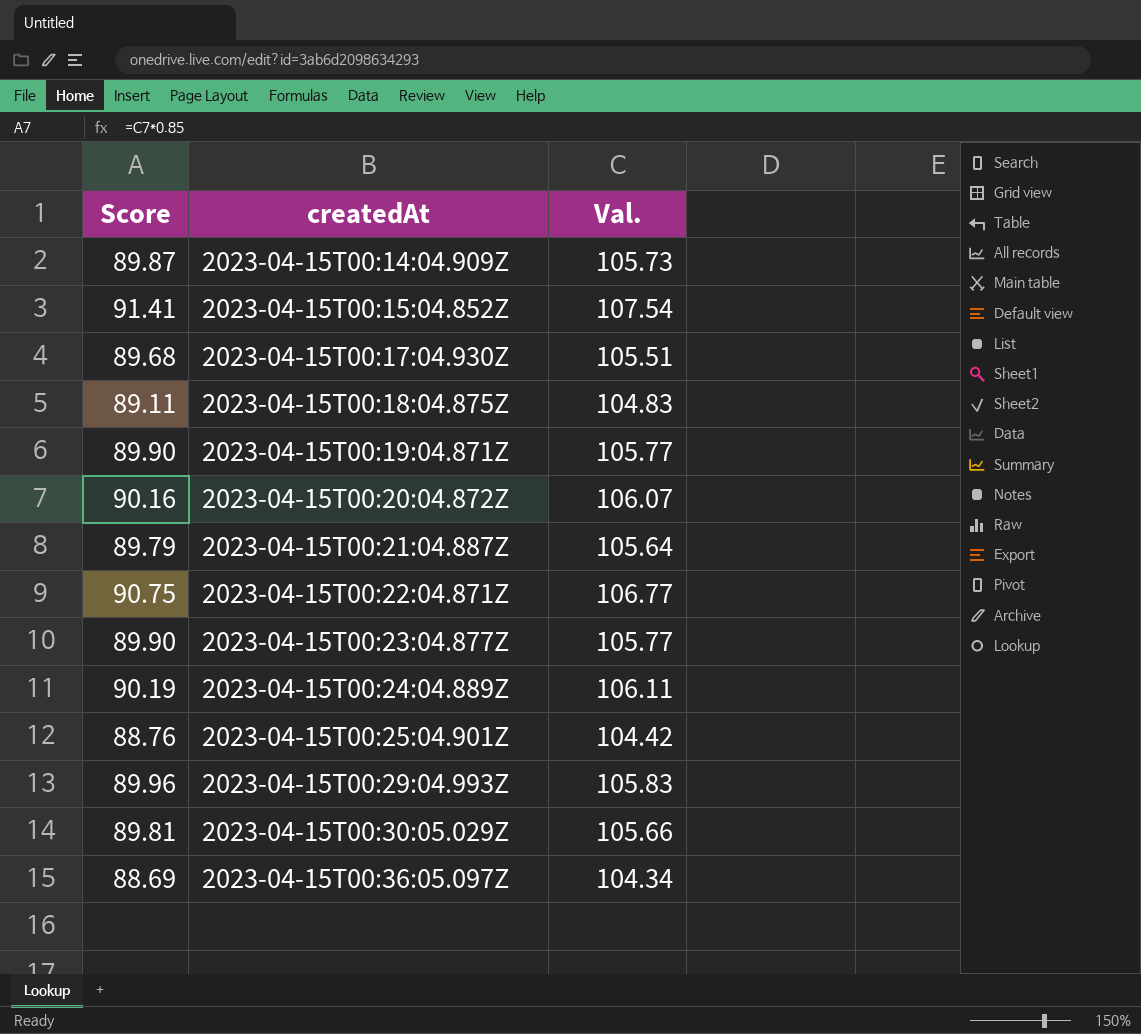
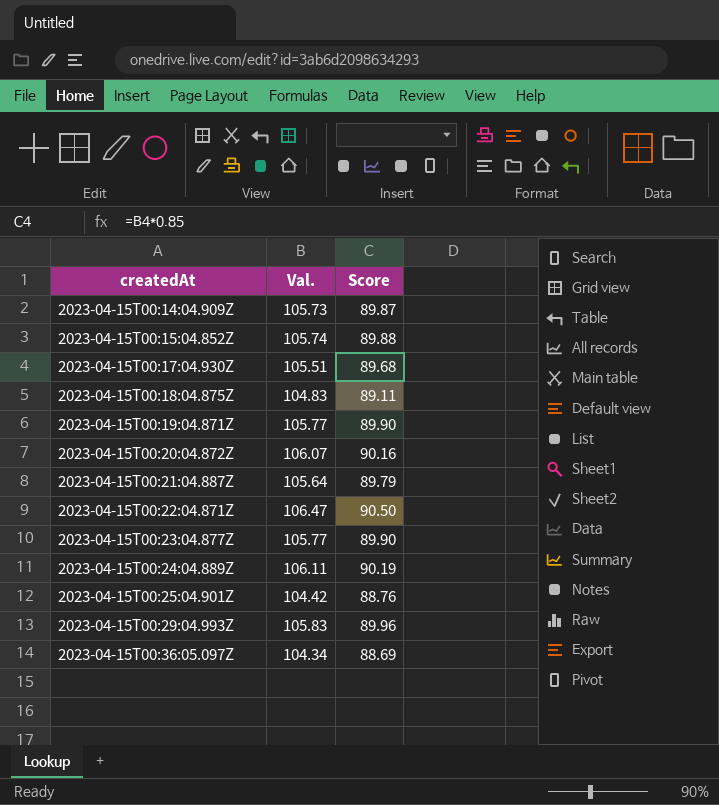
column Score | position: 1 -> 3
row 2023-04-15T00:30:05.029Z: 89.81 | 105.66 -> none
2023-04-15T00:15:04.852Z | Val.: 107.54 -> 105.74
2023-04-15T00:15:04.852Z | Score: 91.41 -> 89.88
2023-04-15T00:22:04.871Z | Val.: 106.77 -> 106.47
2023-04-15T00:22:04.871Z | Score: 90.75 -> 90.50

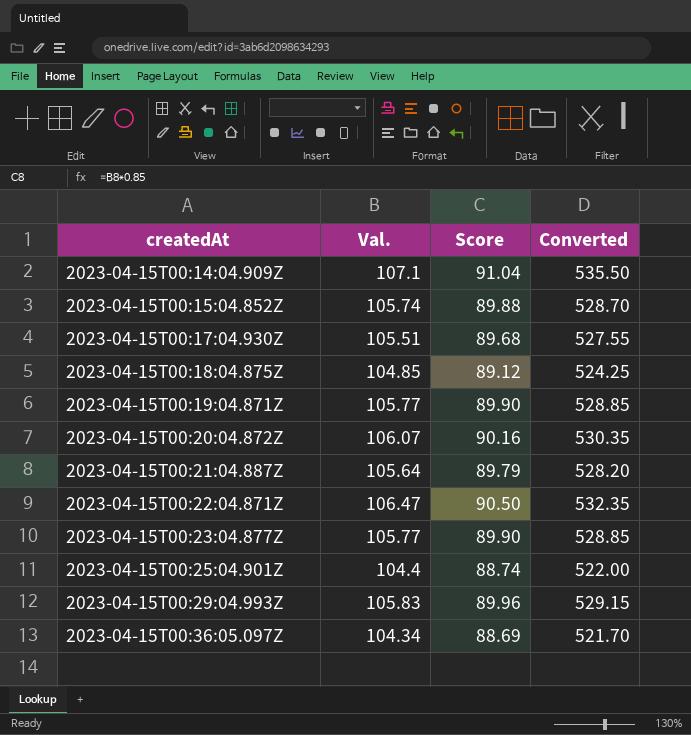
column Converted | formula: none -> [Val.] * 5
row 2023-04-15T00:24:04.889Z: 106.11 | 90.19 -> none
2023-04-15T00:14:04.909Z | Val.: 105.73 -> 107.1
2023-04-15T00:14:04.909Z | Score: 89.87 -> 91.04
2023-04-15T00:18:04.875Z | Val.: 104.83 -> 104.85
2023-04-15T00:18:04.875Z | Score: 89.11 -> 89.12
2023-04-15T00:25:04.901Z | Val.: 104.42 -> 104.4
2023-04-15T00:25:04.901Z | Score: 88.76 -> 88.74

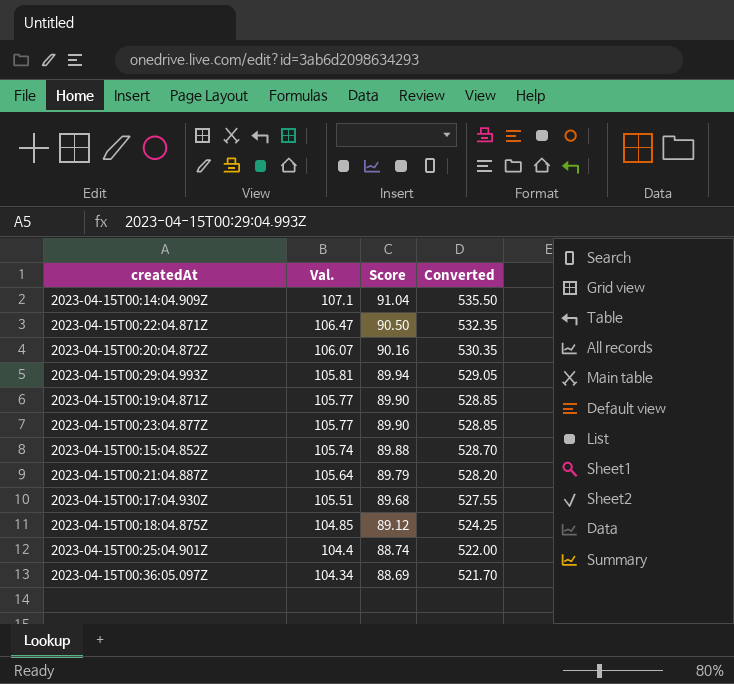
row order: createdAt ascending -> Val. descending
2023-04-15T00:29:04.993Z | Val.: 105.83 -> 105.81
2023-04-15T00:29:04.993Z | Score: 89.96 -> 89.94
2023-04-15T00:29:04.993Z | Converted: 529.15 -> 529.05

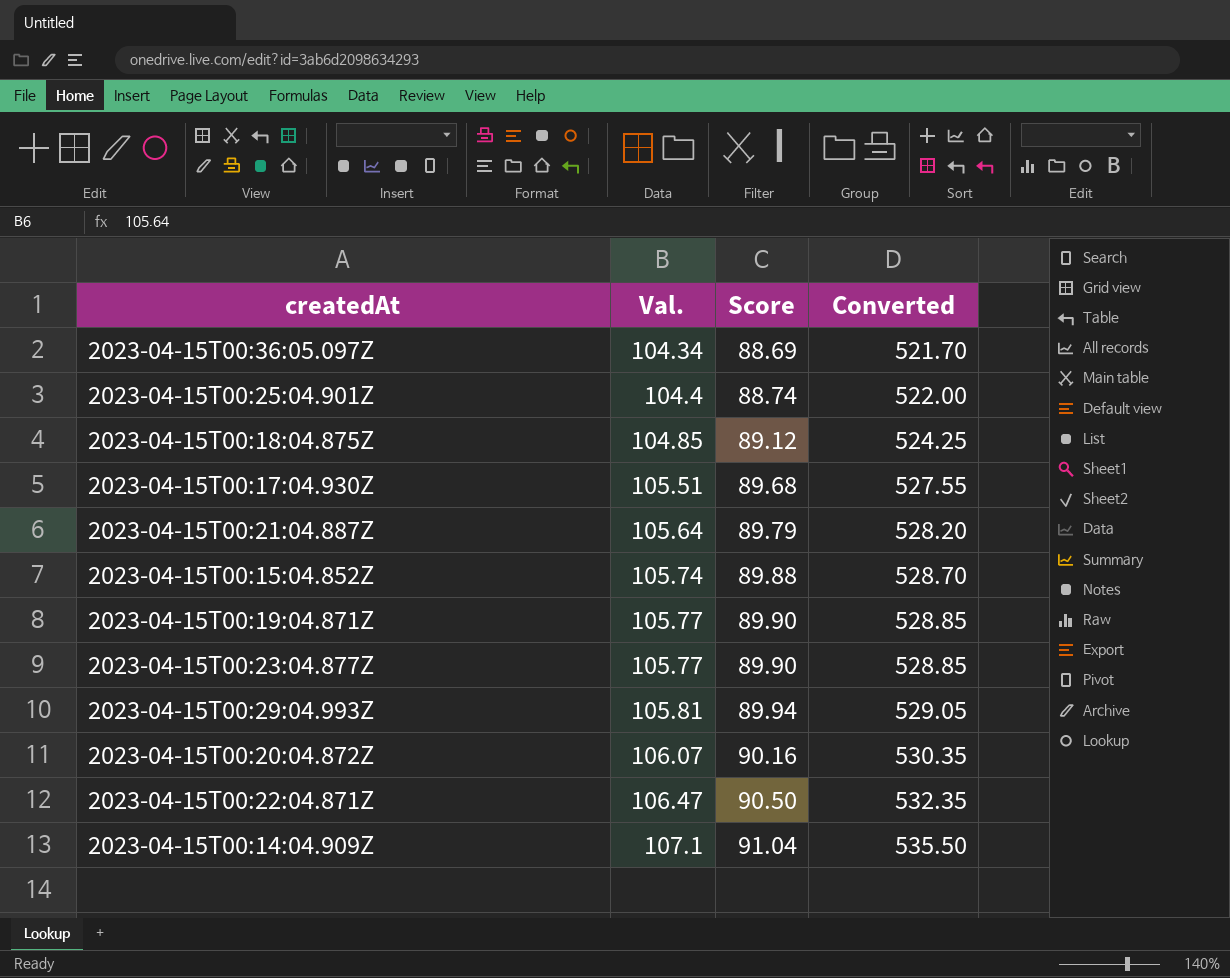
row order: Val. descending -> Val. ascending

